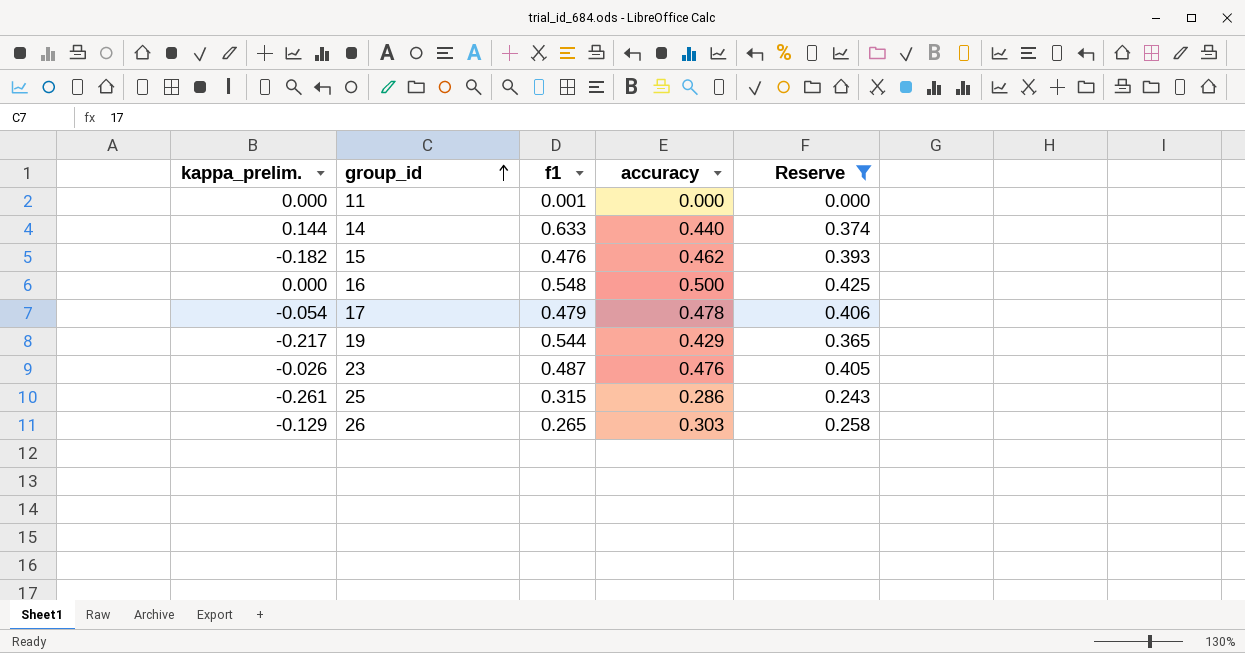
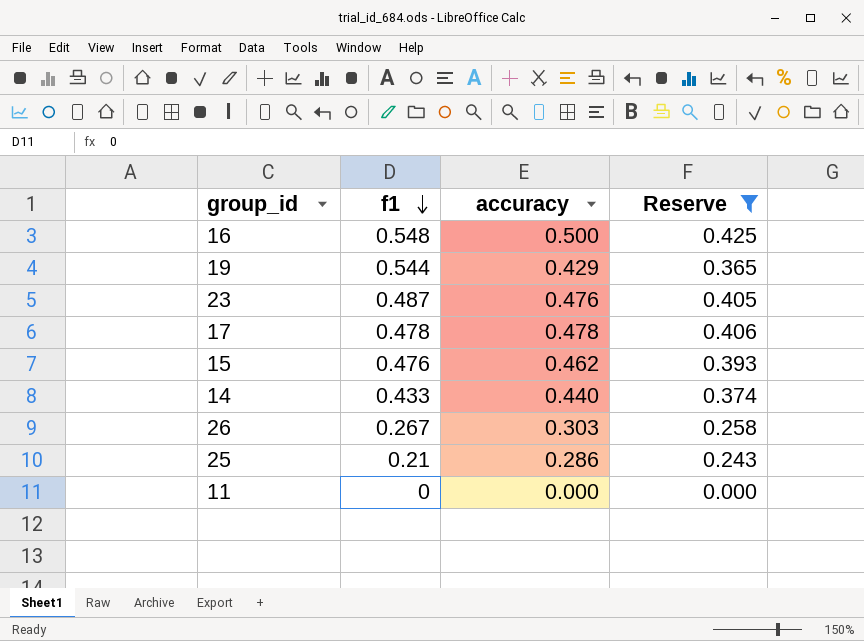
row order: group_id ascending -> f1 descending
column kappa_prelim. | position: 1 -> none
17 | f1: 0.479 -> 0.478
14 | f1: 0.633 -> 0.433
26 | f1: 0.265 -> 0.267
25 | f1: 0.315 -> 0.21
11 | f1: 0.001 -> 0

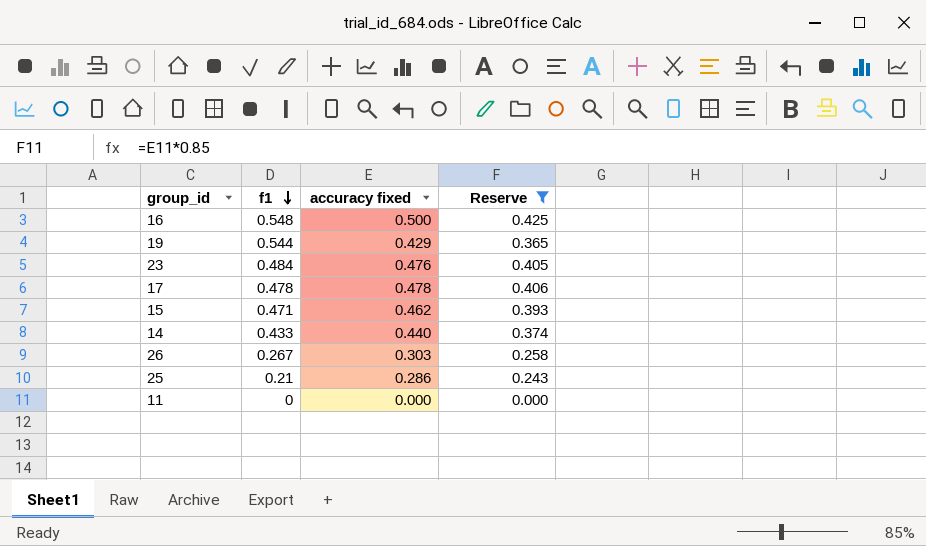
column name: accuracy -> accuracy fixed
23 | f1: 0.487 -> 0.484
15 | f1: 0.476 -> 0.471

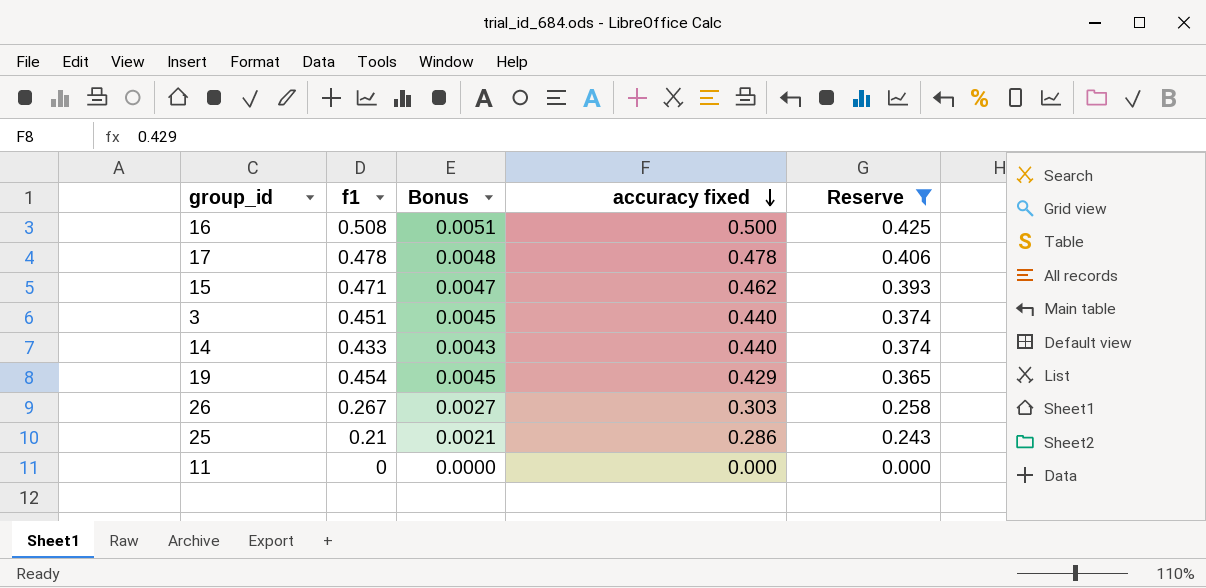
row order: f1 descending -> accuracy fixed descending
column Bonus | formula: none -> [f1] * 0.01
row 23: 0.484 | 0.476 | 0.405 -> none
16 | f1: 0.548 -> 0.508
row 3: none -> 0.451 | 0.0045 | 0.440 | 0.374
19 | f1: 0.544 -> 0.454

